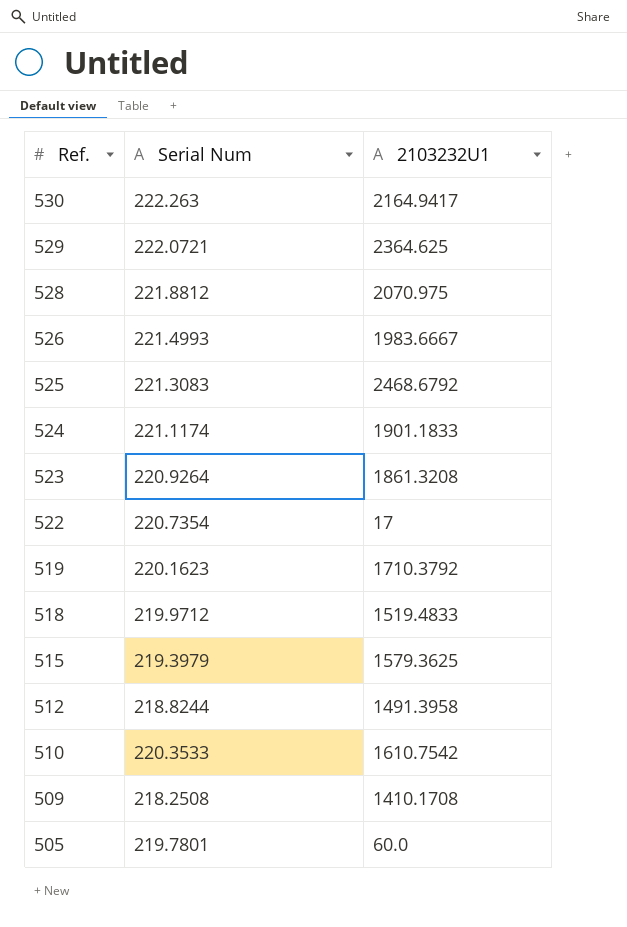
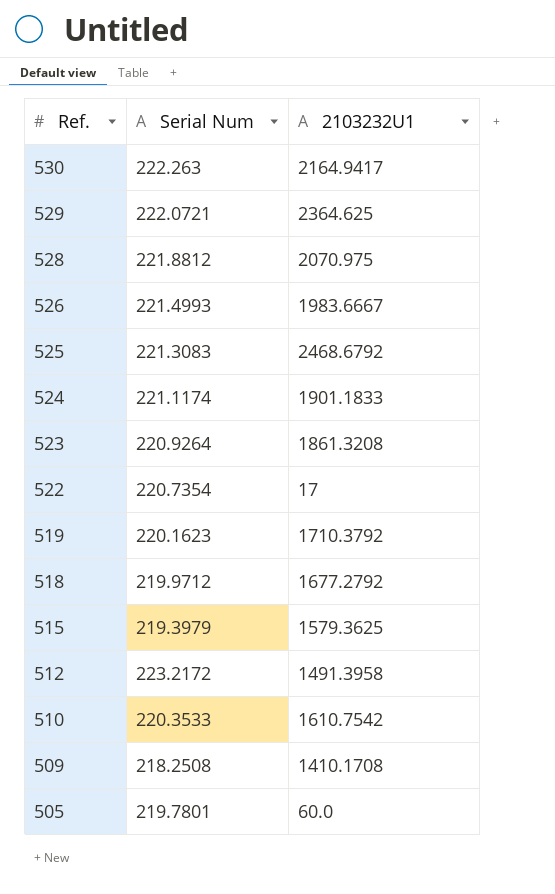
518 | 2103232U1: 1519.4833 -> 1677.2792
512 | Serial Num: 218.8244 -> 223.2172

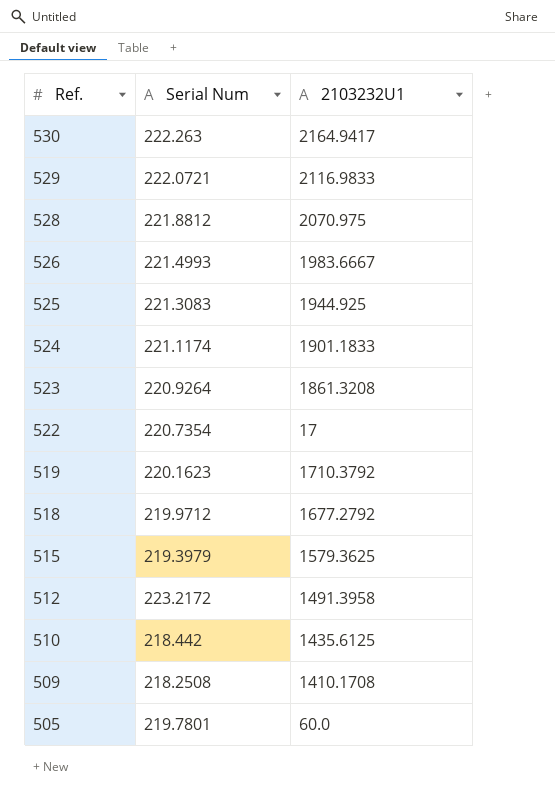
529 | 2103232U1: 2364.625 -> 2116.9833
525 | 2103232U1: 2468.6792 -> 1944.925
510 | Serial Num: 220.3533 -> 218.442
510 | 2103232U1: 1610.7542 -> 1435.6125

